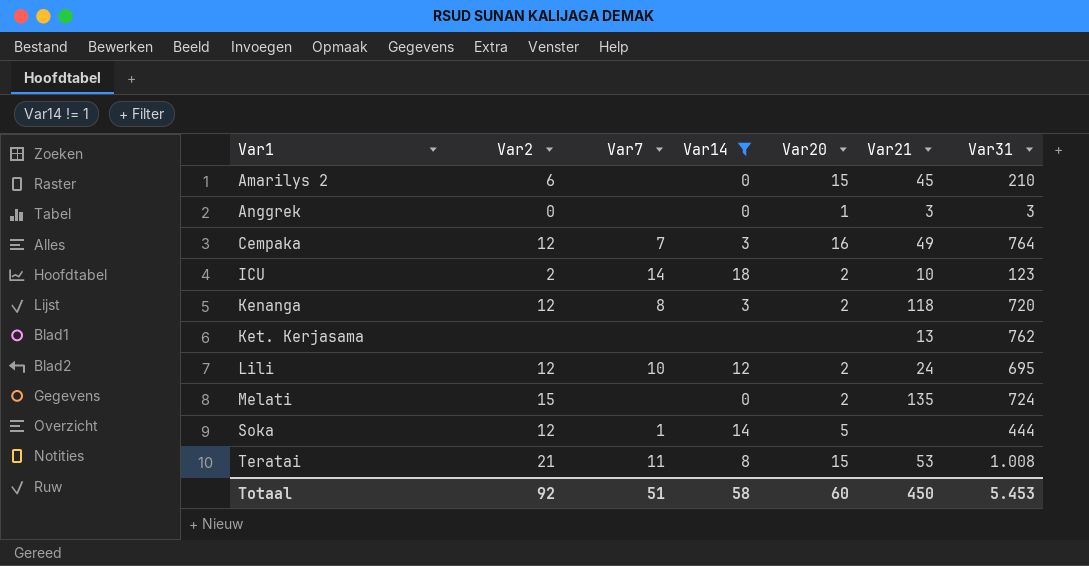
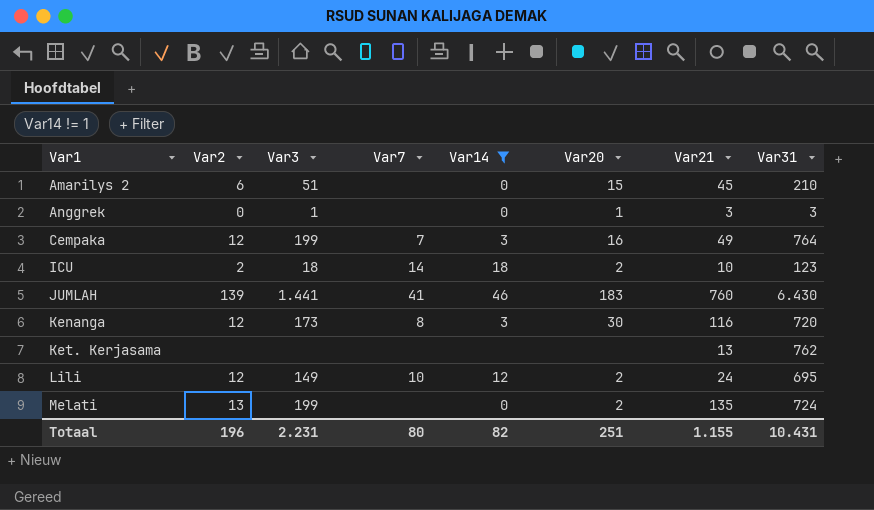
column Var3 | position: none -> 3
row Soka: 12 | 1 | 14 | 5 | none | 444 -> none
row Teratai: 21 | 11 | 8 | 15 | 53 | 1.008 -> none
row JUMLAH: none -> 139 | 1.441 | 41 | 46 | 183 | 760 | 6.430
Kenanga | Var20: 2 -> 30
Kenanga | Var21: 118 -> 116
Melati | Var2: 15 -> 13
Totaal | Var2: 92 -> 196
Totaal | Var7: 51 -> 80
Totaal | Var14: 58 -> 82
Totaal | Var20: 60 -> 251
Totaal | Var21: 450 -> 1.155
Totaal | Var31: 5.453 -> 10.431

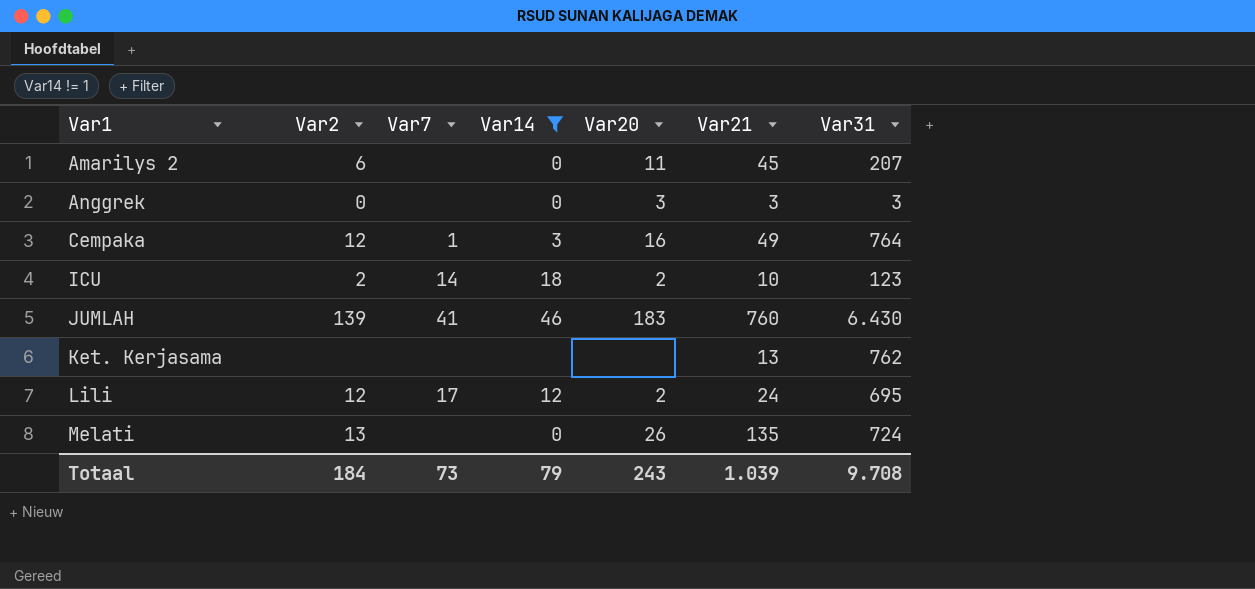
column Var3 | position: 3 -> none
row Kenanga: 12 | 173 | 8 | 3 | 30 | 116 | 720 -> none
Amarilys 2 | Var20: 15 -> 11
Amarilys 2 | Var31: 210 -> 207
Anggrek | Var20: 1 -> 3
Cempaka | Var7: 7 -> 1
Lili | Var7: 10 -> 17
Melati | Var20: 2 -> 26
Totaal | Var2: 196 -> 184
Totaal | Var7: 80 -> 73
Totaal | Var14: 82 -> 79
Totaal | Var20: 251 -> 243
Totaal | Var21: 1.155 -> 1.039
Totaal | Var31: 10.431 -> 9.708

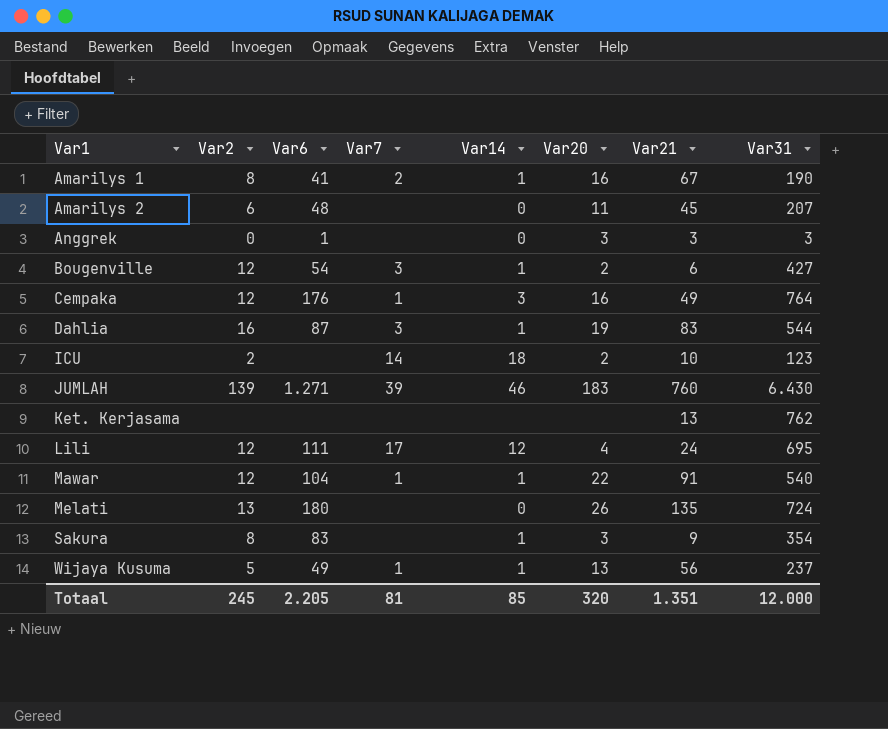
filter: Var14 != 1 -> none
column Var6 | position: none -> 3
JUMLAH | Var7: 41 -> 39
Lili | Var20: 2 -> 4
Totaal | Var2: 184 -> 245
Totaal | Var7: 73 -> 81
Totaal | Var14: 79 -> 85
Totaal | Var20: 243 -> 320
Totaal | Var21: 1.039 -> 1.351
Totaal | Var31: 9.708 -> 12.000

